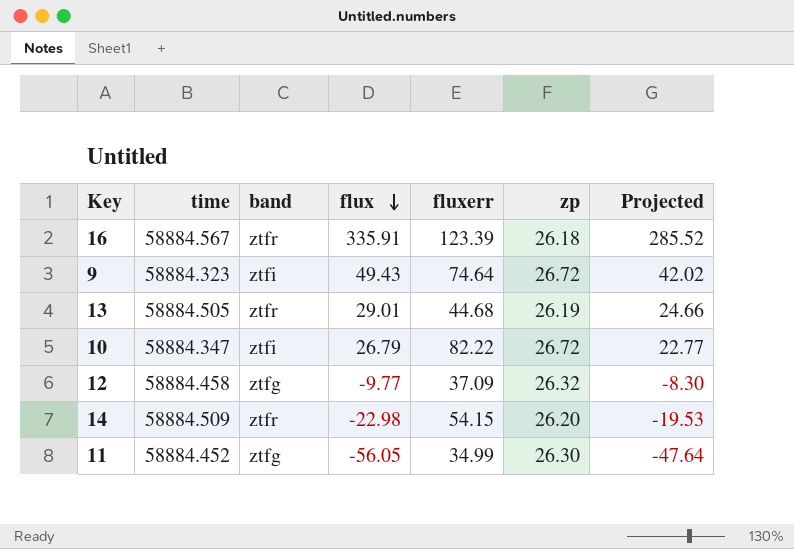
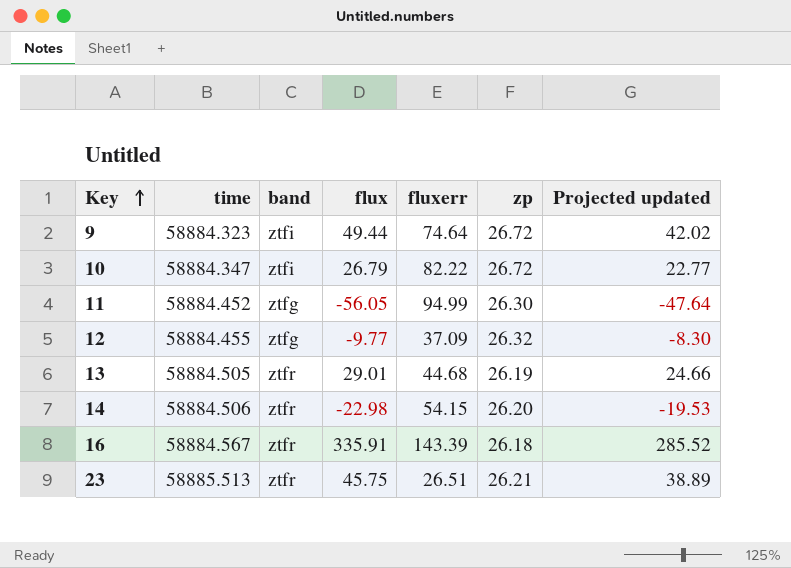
row order: flux descending -> Key ascending
column name: Projected -> Projected updated
9 | flux: 49.43 -> 49.44
11 | fluxerr: 34.99 -> 94.99
12 | time: 58884.458 -> 58884.455
14 | time: 58884.509 -> 58884.506
16 | fluxerr: 123.39 -> 143.39
row 23: none -> 58885.513 | ztfr | 45.75 | 26.51 | 26.21 | 38.89

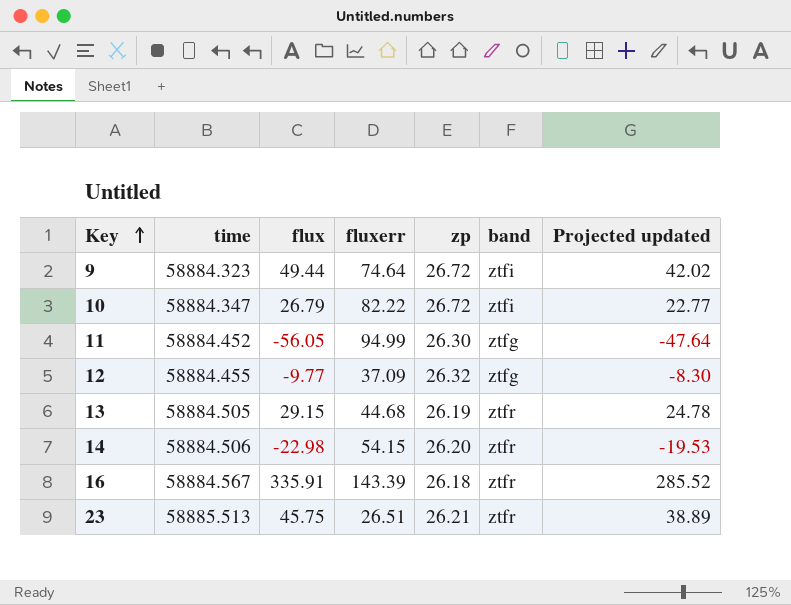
column band | position: 3 -> 6
13 | flux: 29.01 -> 29.15
13 | Projected updated: 24.66 -> 24.78

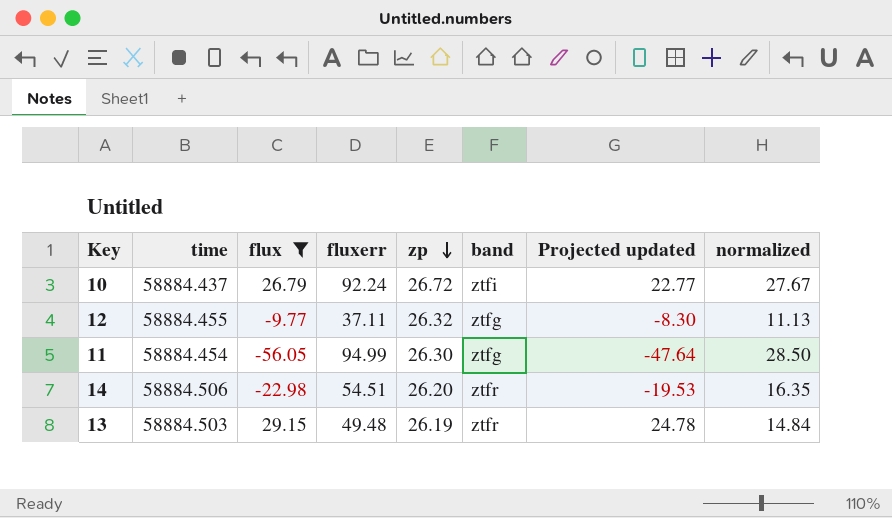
filter: none -> flux <= 29.15
row order: Key ascending -> zp descending
column normalized | formula: none -> [fluxerr] * 0.3
10 | time: 58884.347 -> 58884.437
10 | fluxerr: 82.22 -> 92.24
12 | fluxerr: 37.09 -> 37.11
11 | time: 58884.452 -> 58884.454
14 | fluxerr: 54.15 -> 54.51
13 | time: 58884.505 -> 58884.503
13 | fluxerr: 44.68 -> 49.48

